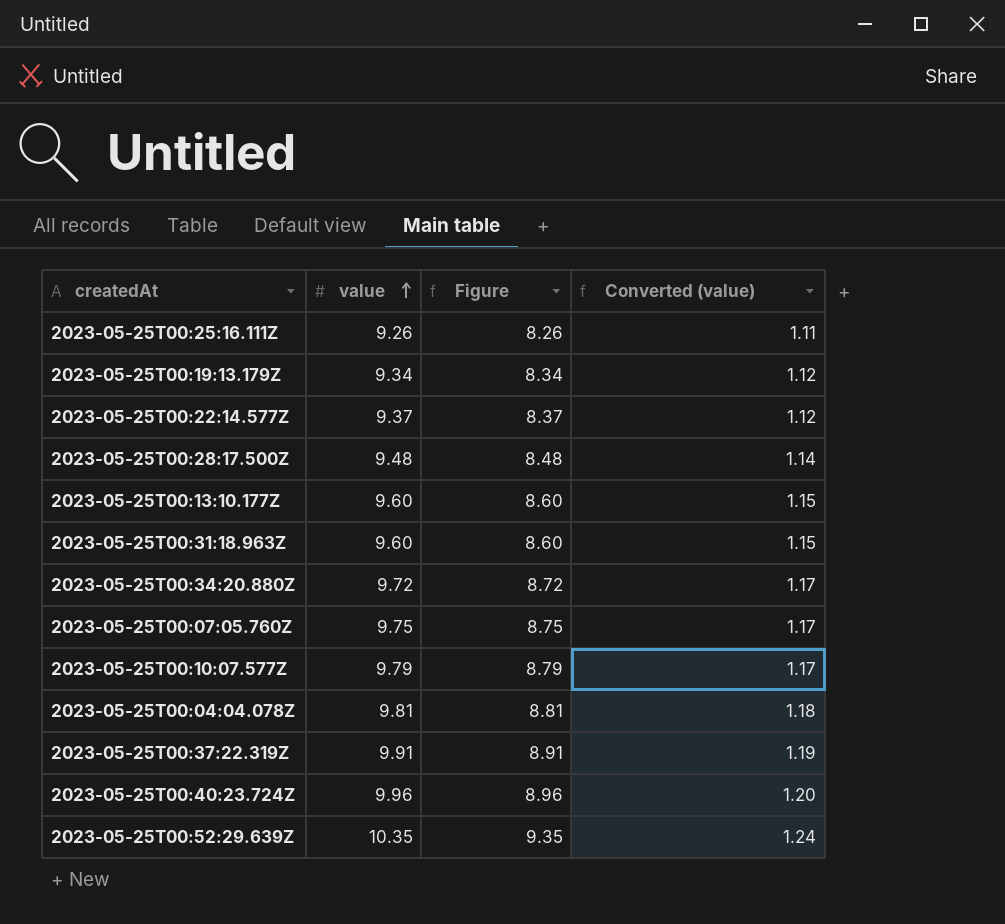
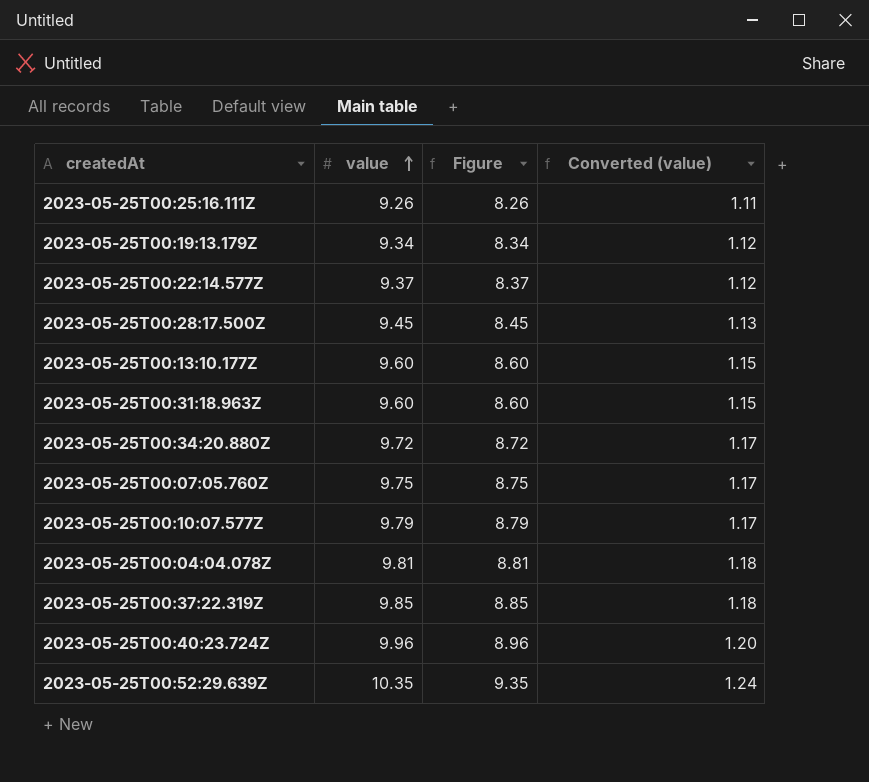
2023-05-25T00:28:17.500Z | value: 9.48 -> 9.45
2023-05-25T00:28:17.500Z | Figure: 8.48 -> 8.45
2023-05-25T00:28:17.500Z | Converted (value): 1.14 -> 1.13
2023-05-25T00:37:22.319Z | value: 9.91 -> 9.85
2023-05-25T00:37:22.319Z | Figure: 8.91 -> 8.85
2023-05-25T00:37:22.319Z | Converted (value): 1.19 -> 1.18

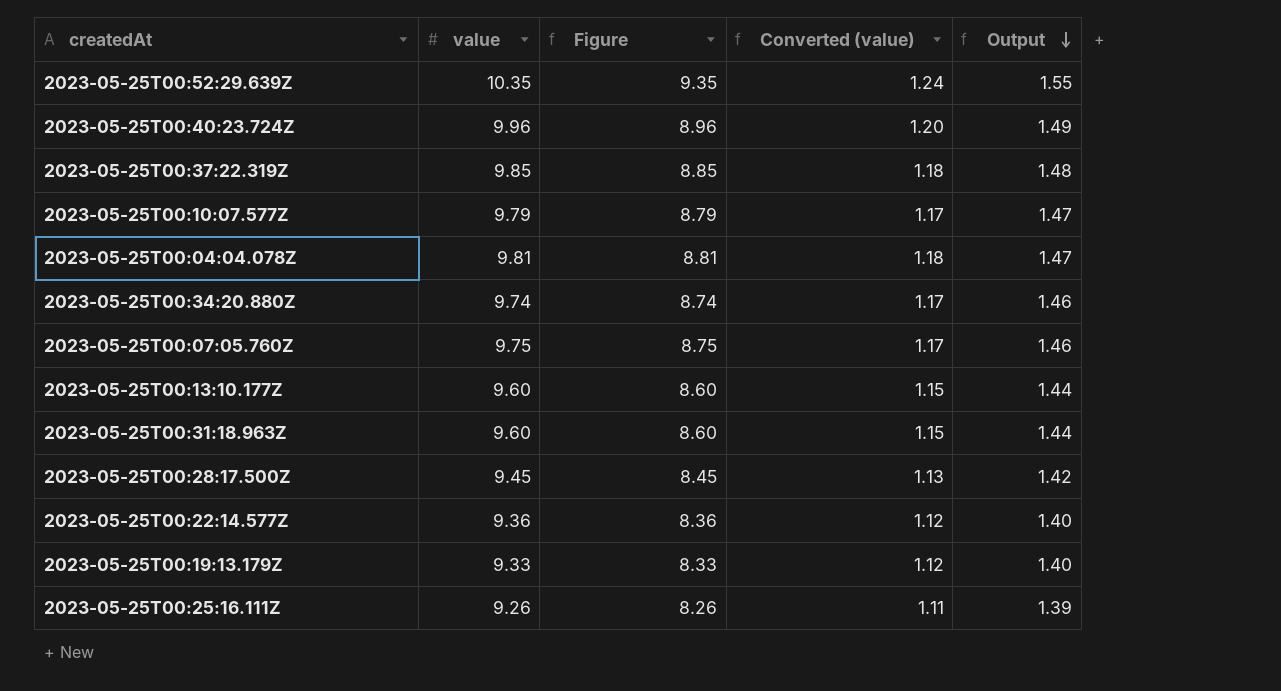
row order: value ascending -> Output descending
column Output | formula: none -> [value] * 0.15
2023-05-25T00:34:20.880Z | value: 9.72 -> 9.74
2023-05-25T00:34:20.880Z | Figure: 8.72 -> 8.74
2023-05-25T00:22:14.577Z | value: 9.37 -> 9.36
2023-05-25T00:22:14.577Z | Figure: 8.37 -> 8.36
2023-05-25T00:19:13.179Z | value: 9.34 -> 9.33
2023-05-25T00:19:13.179Z | Figure: 8.34 -> 8.33

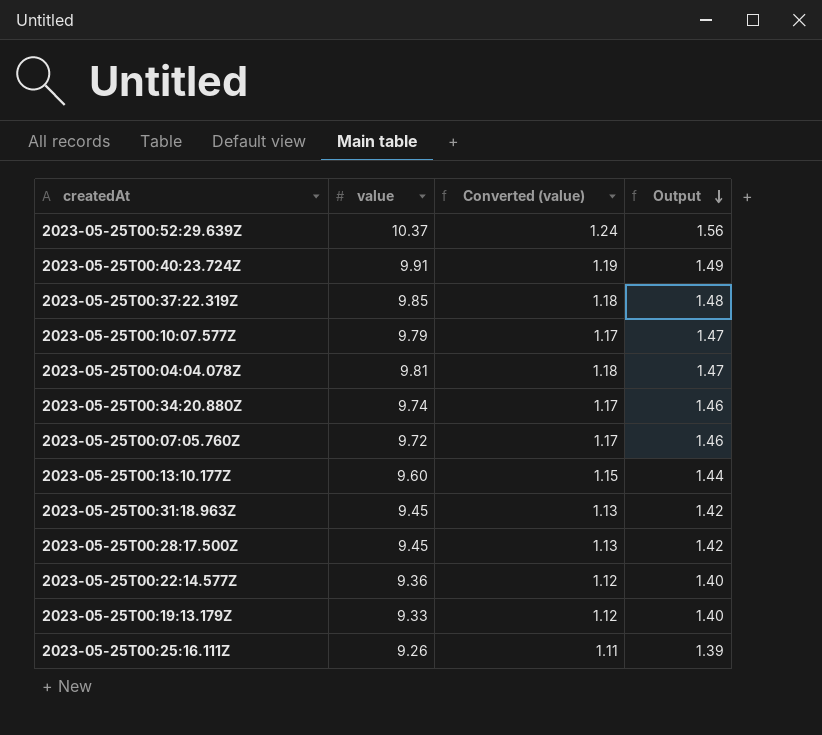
column Figure | formula: [value] - 1 -> none
2023-05-25T00:52:29.639Z | value: 10.35 -> 10.37
2023-05-25T00:52:29.639Z | Output: 1.55 -> 1.56
2023-05-25T00:40:23.724Z | value: 9.96 -> 9.91
2023-05-25T00:40:23.724Z | Converted (value): 1.20 -> 1.19
2023-05-25T00:07:05.760Z | value: 9.75 -> 9.72
2023-05-25T00:31:18.963Z | value: 9.60 -> 9.45
2023-05-25T00:31:18.963Z | Converted (value): 1.15 -> 1.13
2023-05-25T00:31:18.963Z | Output: 1.44 -> 1.42

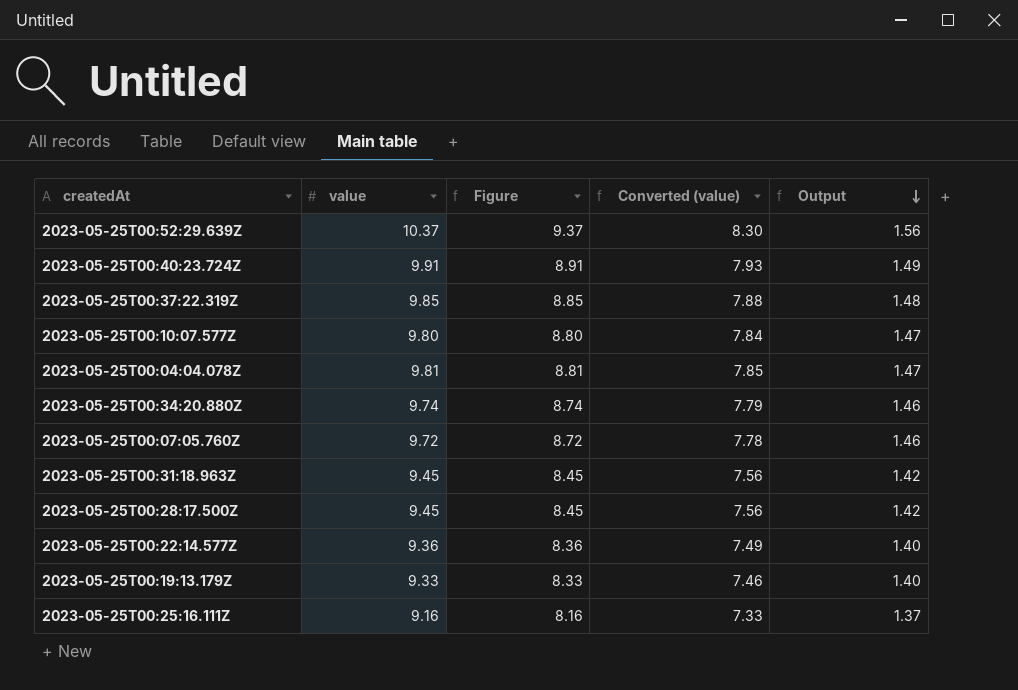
column Figure | formula: none -> [value] - 1
column Converted (value) | formula: [value] * 0.12 -> [value] * 0.8
row 2023-05-25T00:13:10.177Z: 9.60 | 1.15 | 1.44 -> none
2023-05-25T00:10:07.577Z | value: 9.79 -> 9.80
2023-05-25T00:25:16.111Z | value: 9.26 -> 9.16
2023-05-25T00:25:16.111Z | Output: 1.39 -> 1.37

